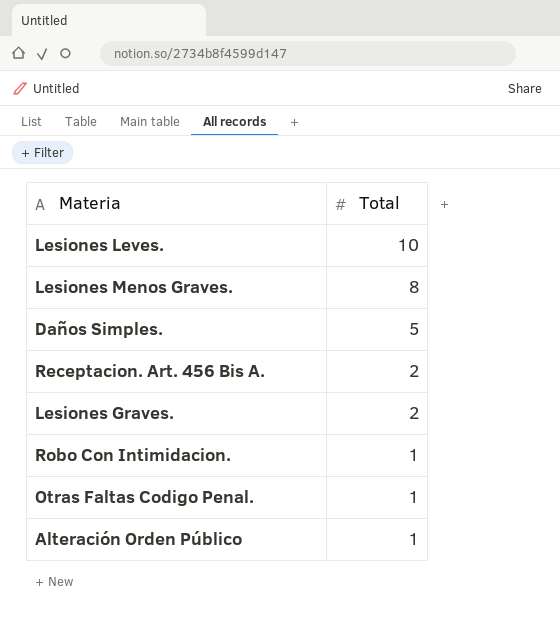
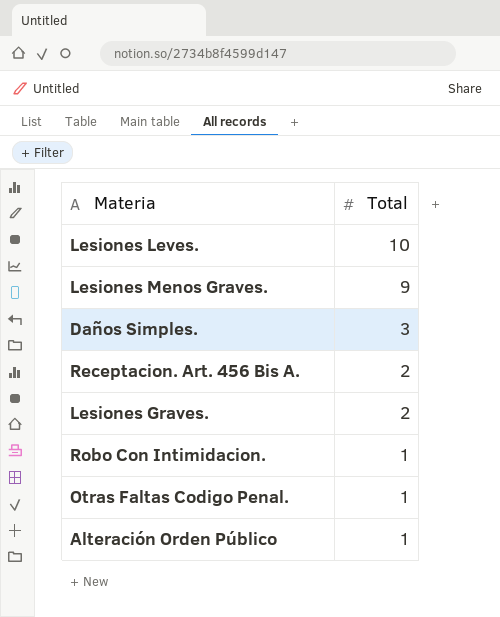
Lesiones Menos Graves. | Total: 8 -> 9
Daños Simples. | Total: 5 -> 3

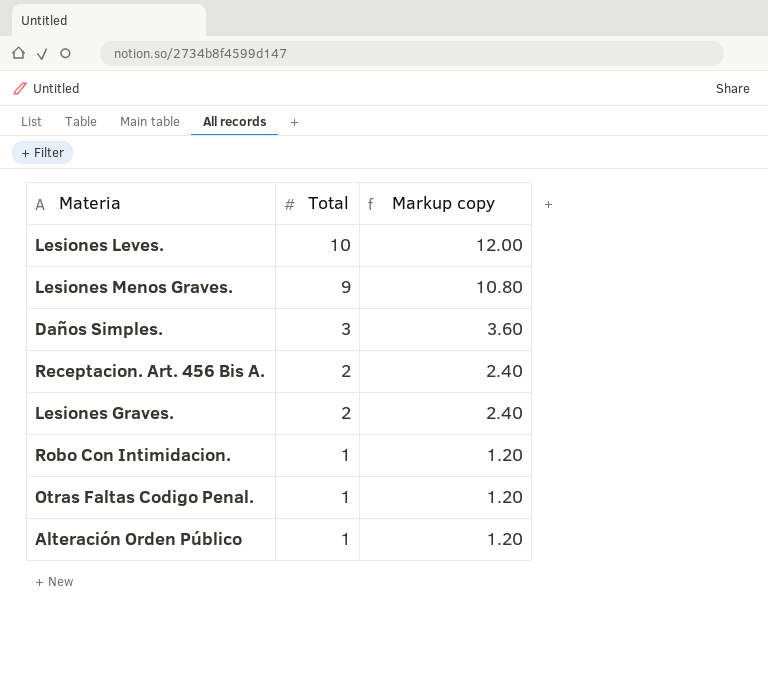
column Markup copy | formula: none -> [Total] * 1.2

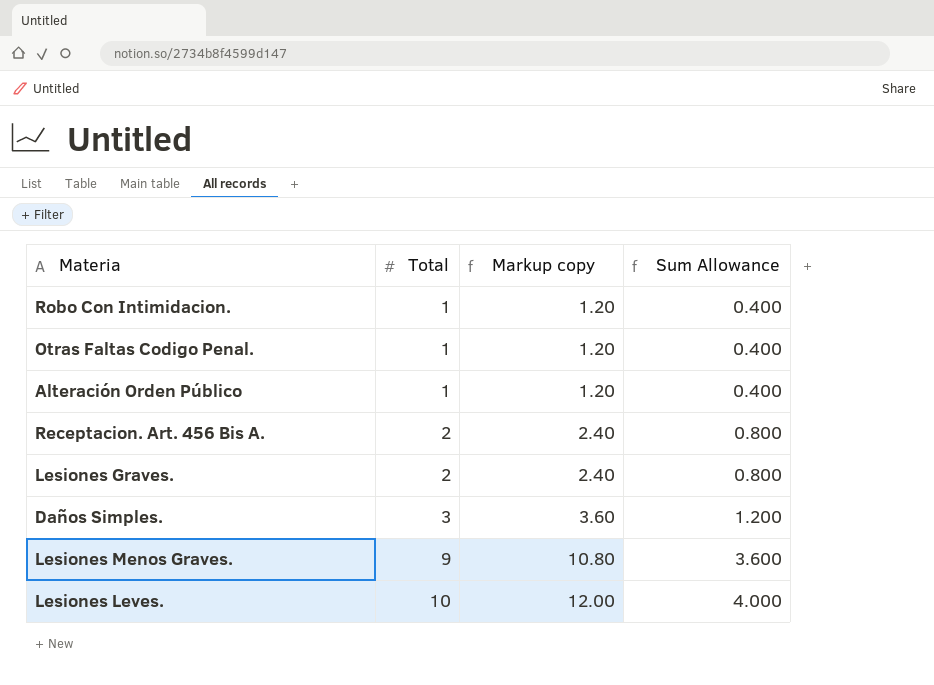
row order: Total descending -> Total ascending
column Sum Allowance | formula: none -> [Total] * 0.4

